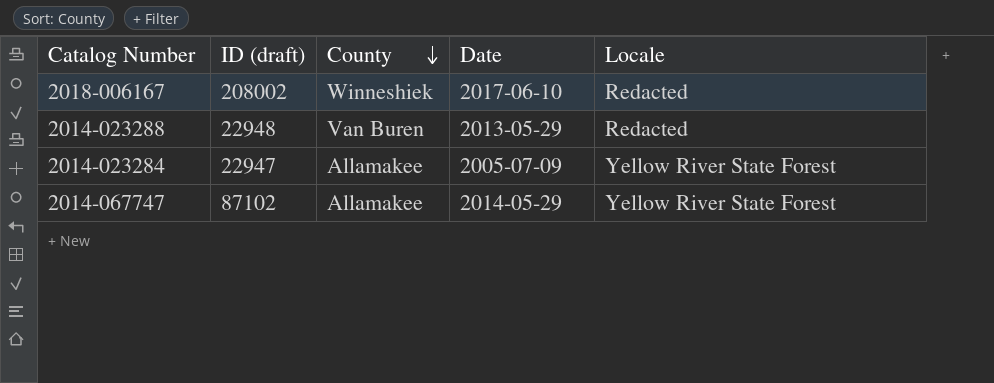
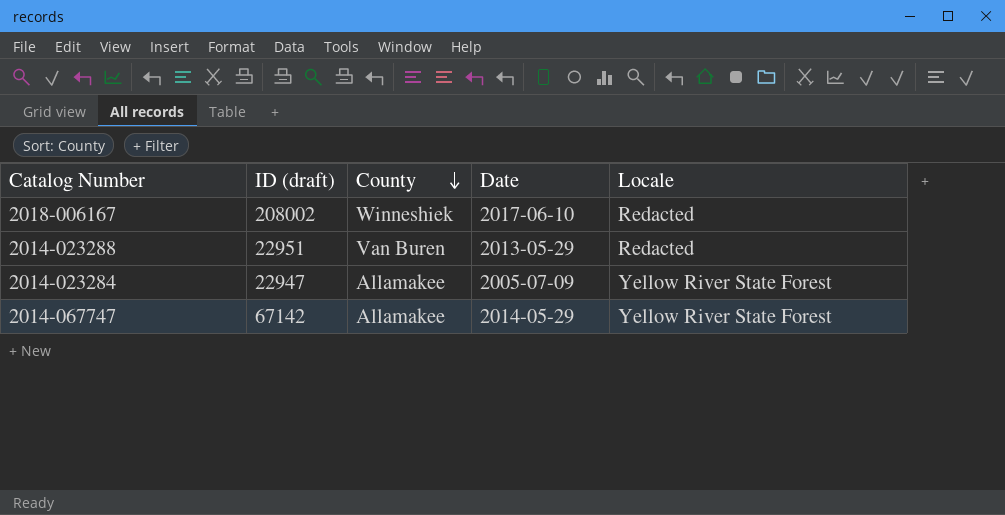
2014-023288 | ID (draft): 22948 -> 22951
2014-067747 | ID (draft): 87102 -> 67142

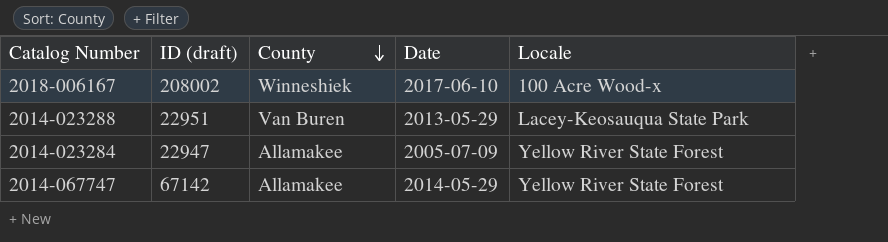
2018-006167 | Locale: Redacted -> 100 Acre Wood-x
2014-023288 | Locale: Redacted -> Lacey-Keosauqua State Park

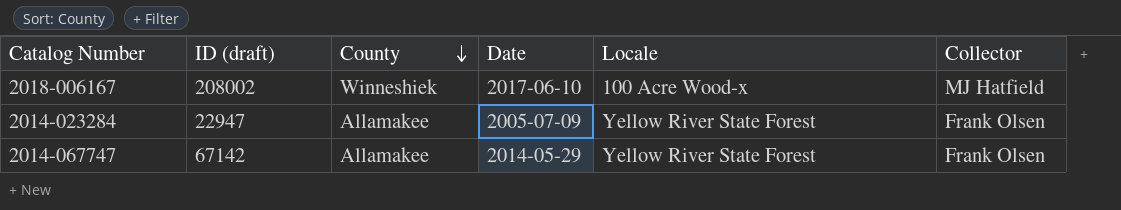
column Collector | position: none -> 6
row 2014-023288: 22951 | Van Buren | 2013-05-29 | Lacey-Keosauqua State Park -> none

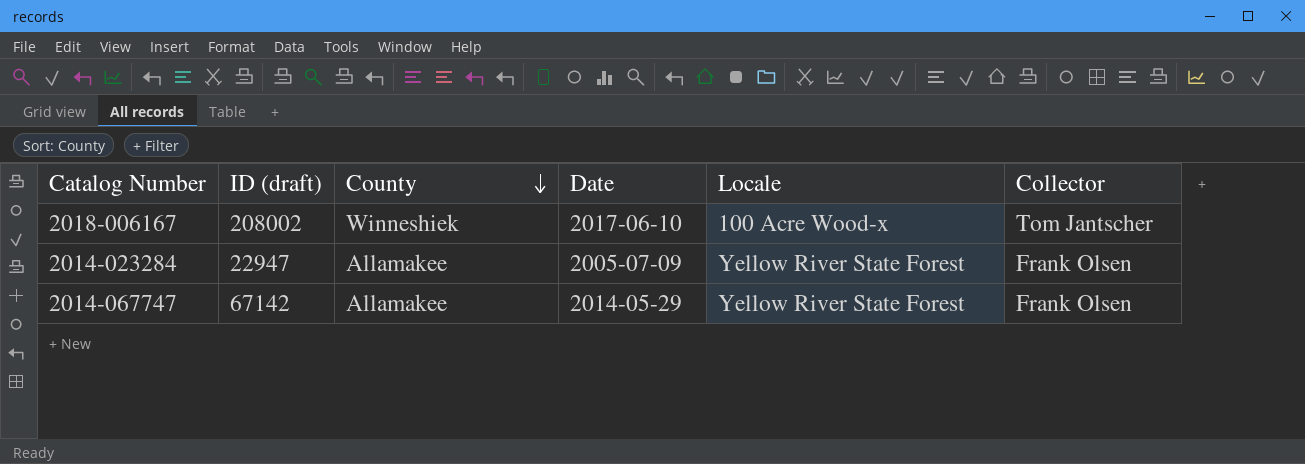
2018-006167 | Collector: MJ Hatfield -> Tom Jantscher

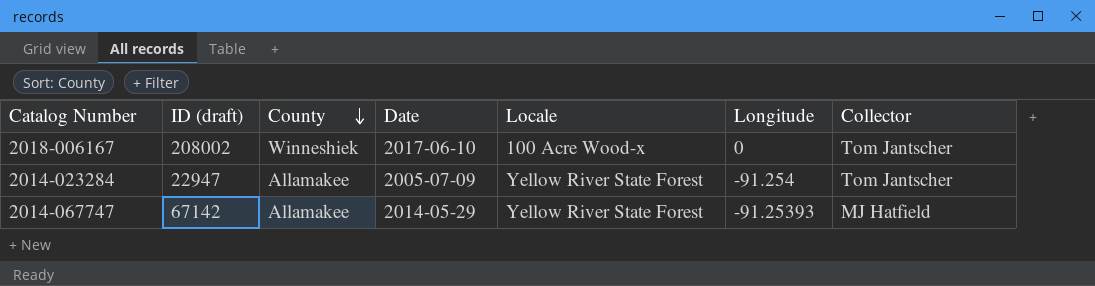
column Longitude | position: none -> 6
2014-023284 | Collector: Frank Olsen -> Tom Jantscher
2014-067747 | Collector: Frank Olsen -> MJ Hatfield

